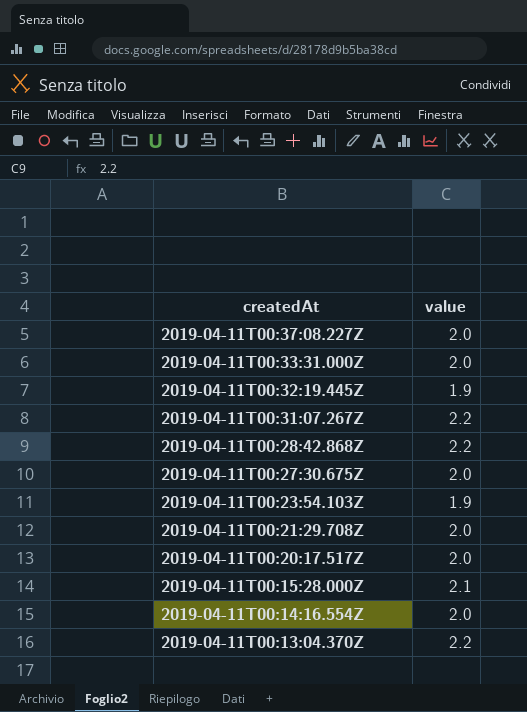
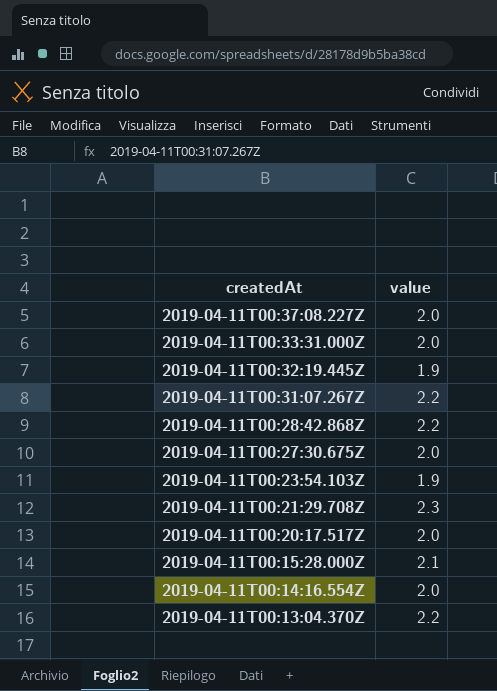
2019-04-11T00:21:29.708Z | value: 2.0 -> 2.3

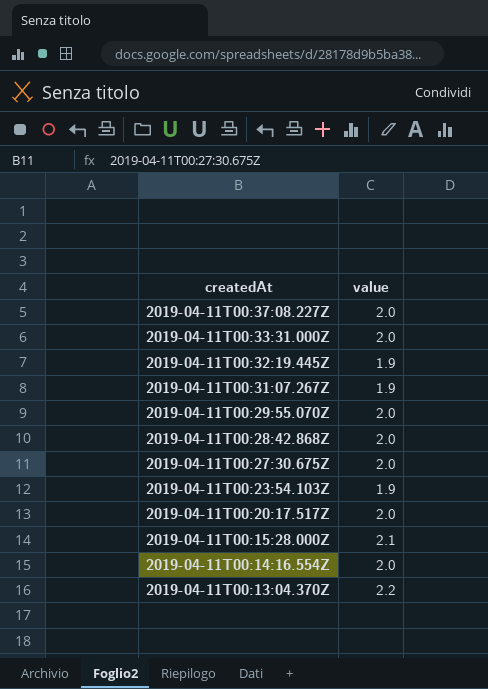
row 2019-04-11T00:21:29.708Z: 2.3 -> none
2019-04-11T00:31:07.267Z | value: 2.2 -> 1.9
row 2019-04-11T00:29:55.070Z: none -> 2.0
2019-04-11T00:28:42.868Z | value: 2.2 -> 2.0

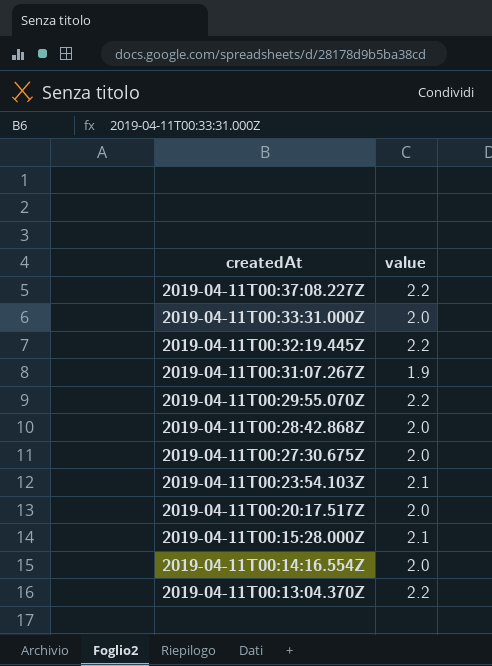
2019-04-11T00:37:08.227Z | value: 2.0 -> 2.2
2019-04-11T00:32:19.445Z | value: 1.9 -> 2.2
2019-04-11T00:29:55.070Z | value: 2.0 -> 2.2
2019-04-11T00:23:54.103Z | value: 1.9 -> 2.1

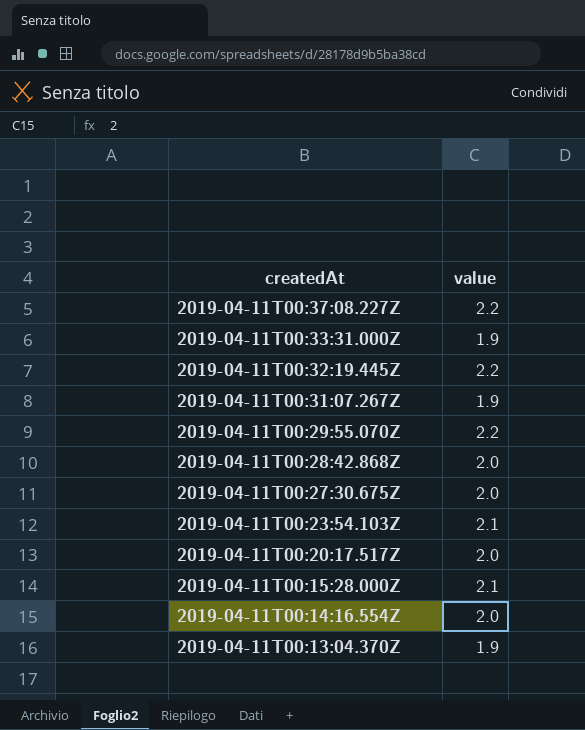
2019-04-11T00:33:31.000Z | value: 2.0 -> 1.9
2019-04-11T00:13:04.370Z | value: 2.2 -> 1.9

